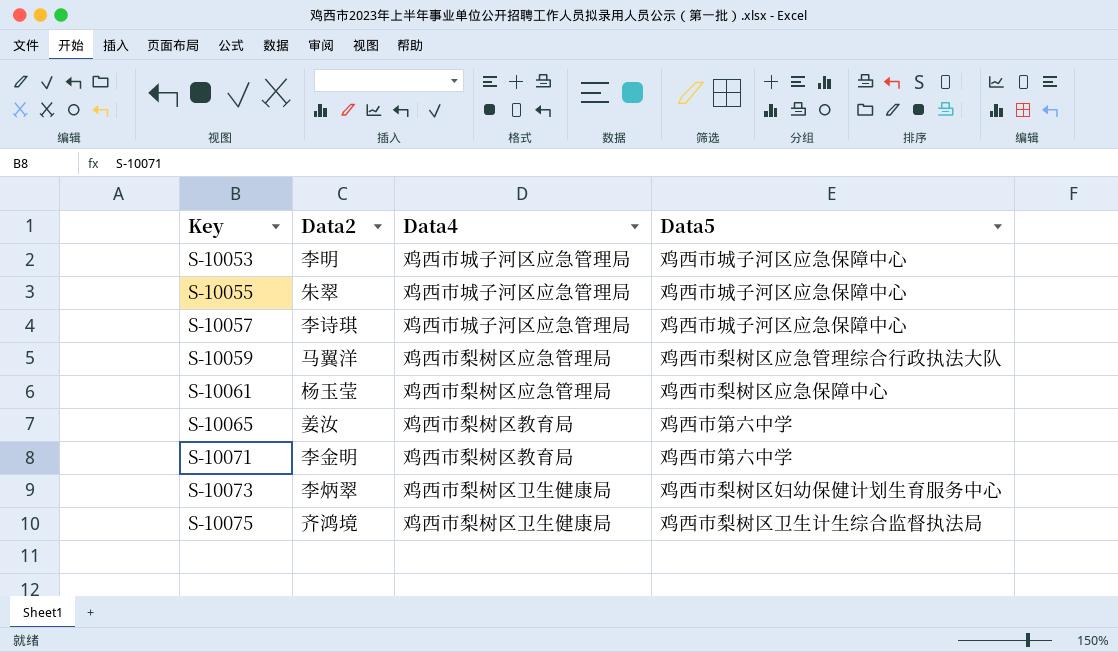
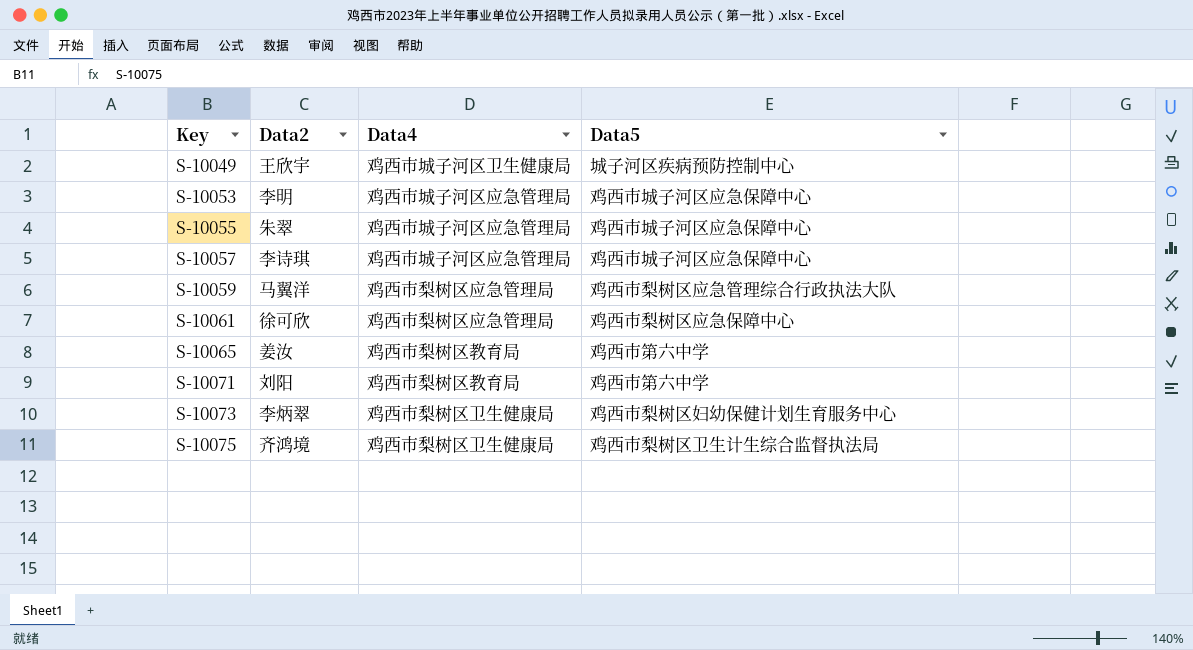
row S-10049: none -> 王欣宇 | 鸡西市城子河区卫生健康局 | 城子河区疾病预防控制中心
S-10061 | Data2: 杨玉莹 -> 徐可欣
S-10071 | Data2: 李金明 -> 刘阳

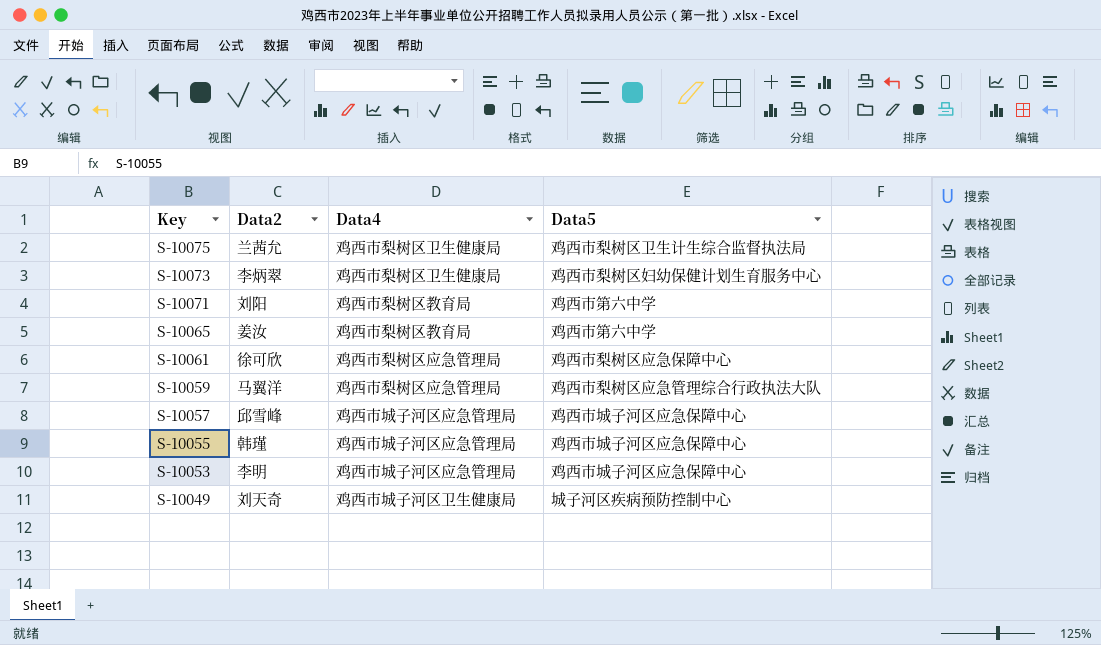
row order: Key ascending -> Key descending
S-10075 | Data2: 齐鸿境 -> 兰茜允
S-10057 | Data2: 李诗琪 -> 邱雪峰
S-10055 | Data2: 朱翠 -> 韩瑾
S-10049 | Data2: 王欣宇 -> 刘天奇

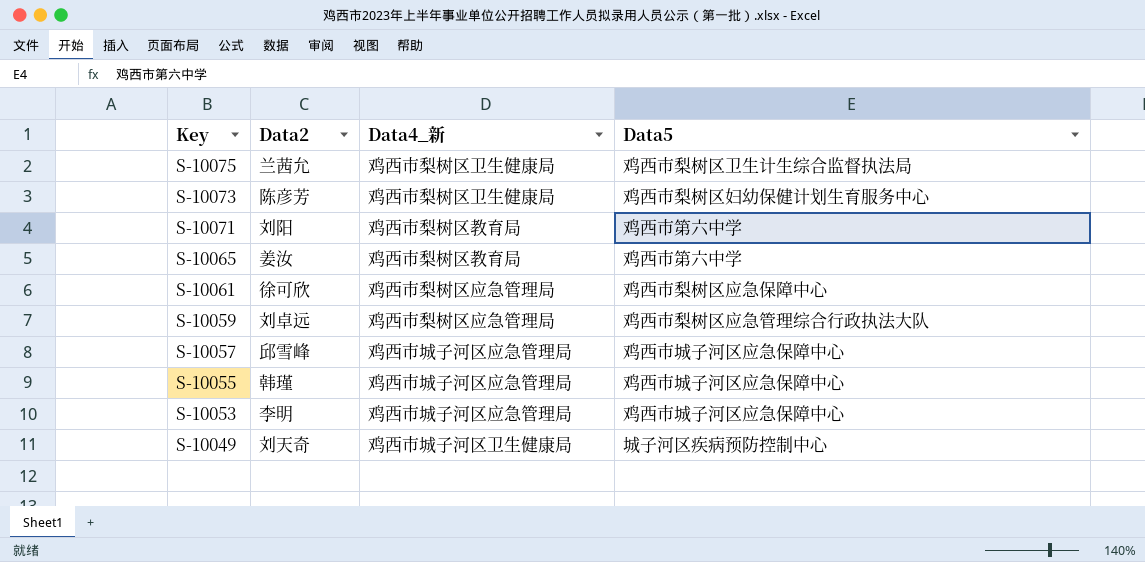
column name: Data4 -> Data4_新
S-10073 | Data2: 李炳翠 -> 陈彦芳
S-10059 | Data2: 马翼洋 -> 刘卓远

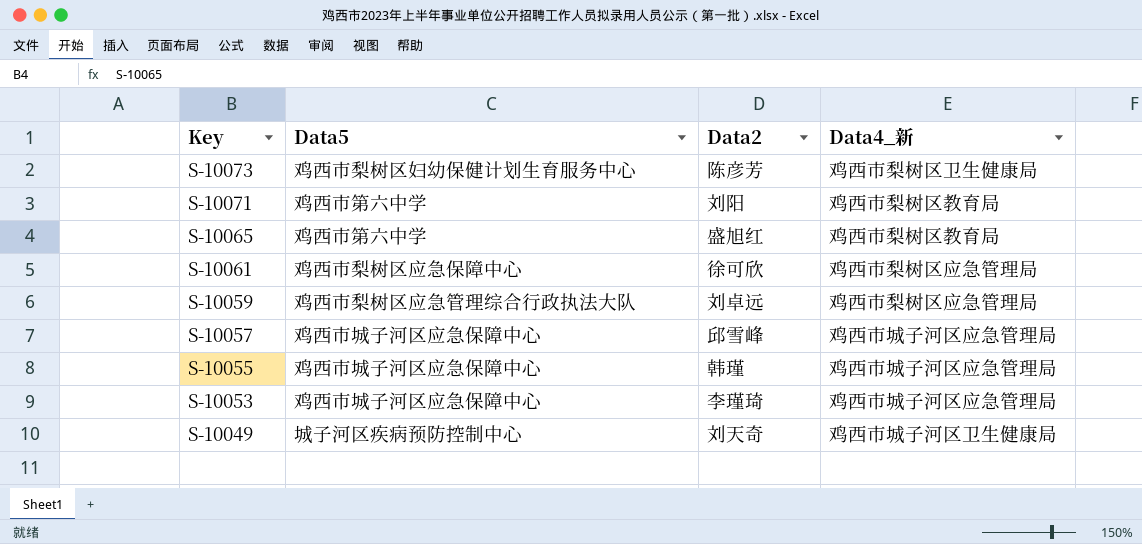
column Data5 | position: 4 -> 2
row S-10075: 兰茜允 | 鸡西市梨树区卫生健康局 | 鸡西市梨树区卫生计生综合监督执法局 -> none
S-10065 | Data2: 姜汝 -> 盛旭红
S-10053 | Data2: 李明 -> 李瑾琦

